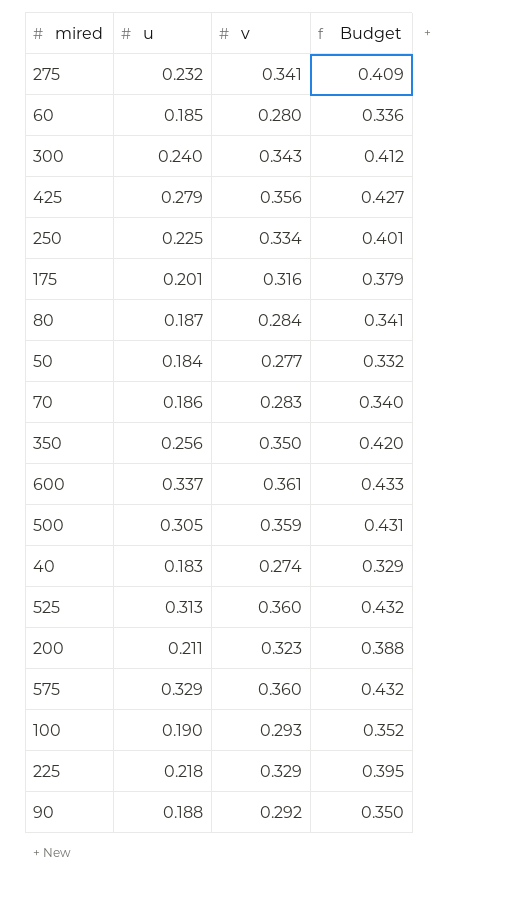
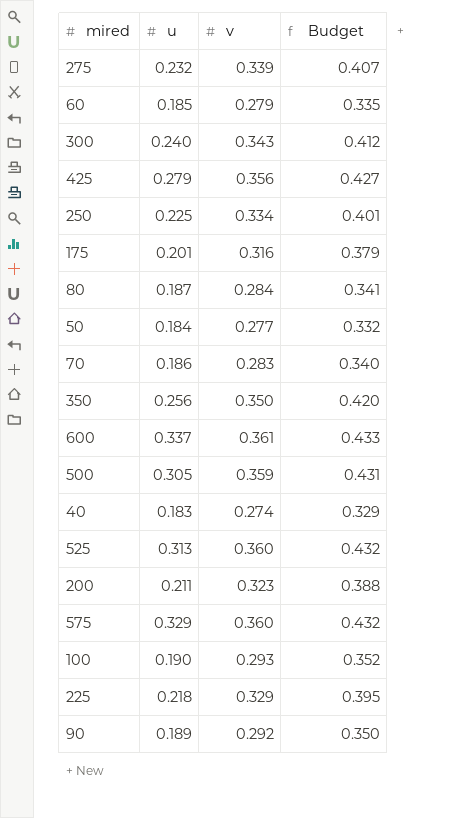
275 | v: 0.341 -> 0.339
275 | Budget: 0.409 -> 0.407
60 | v: 0.280 -> 0.279
60 | Budget: 0.336 -> 0.335
90 | u: 0.188 -> 0.189

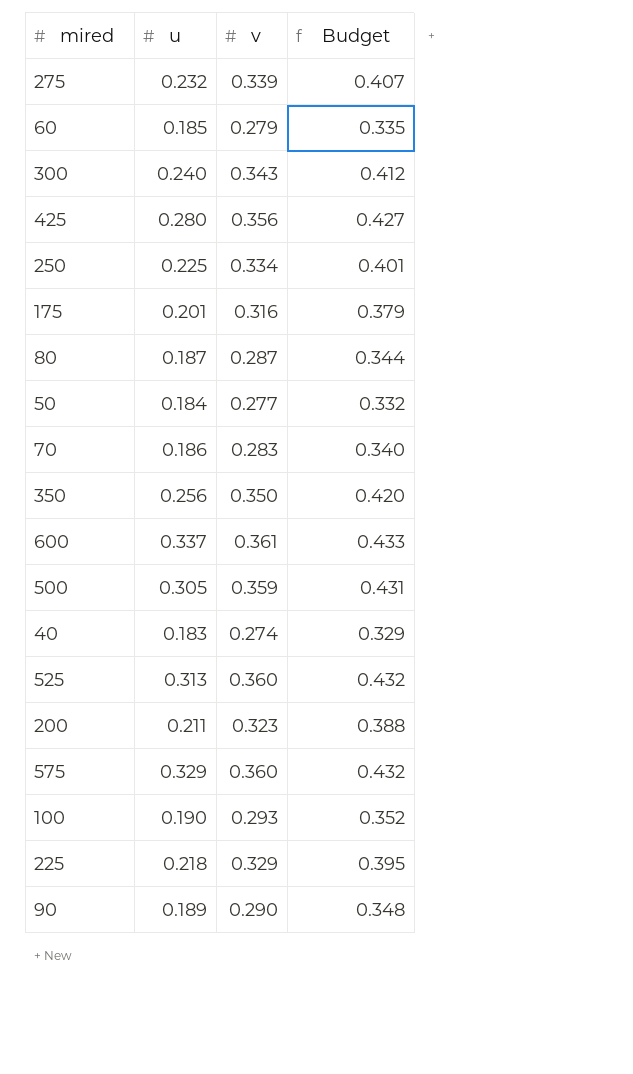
425 | u: 0.279 -> 0.280
80 | v: 0.284 -> 0.287
80 | Budget: 0.341 -> 0.344
90 | v: 0.292 -> 0.290
90 | Budget: 0.350 -> 0.348

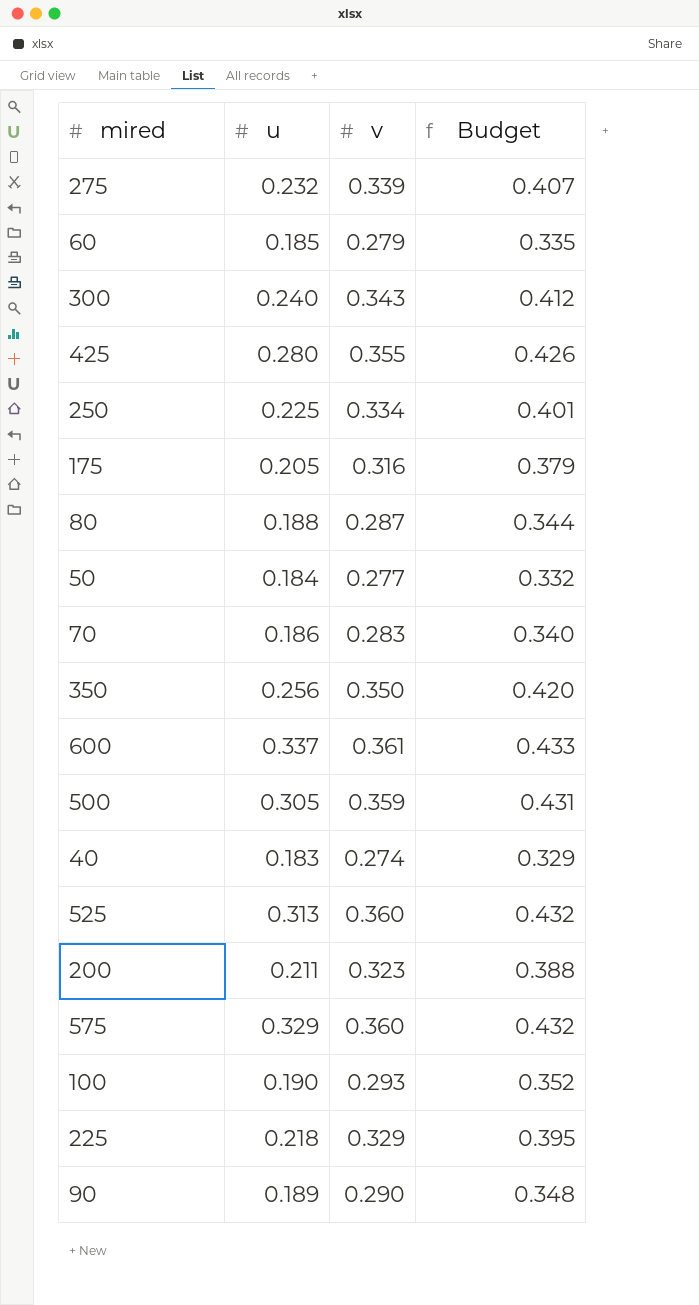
425 | v: 0.356 -> 0.355
425 | Budget: 0.427 -> 0.426
175 | u: 0.201 -> 0.205
80 | u: 0.187 -> 0.188

